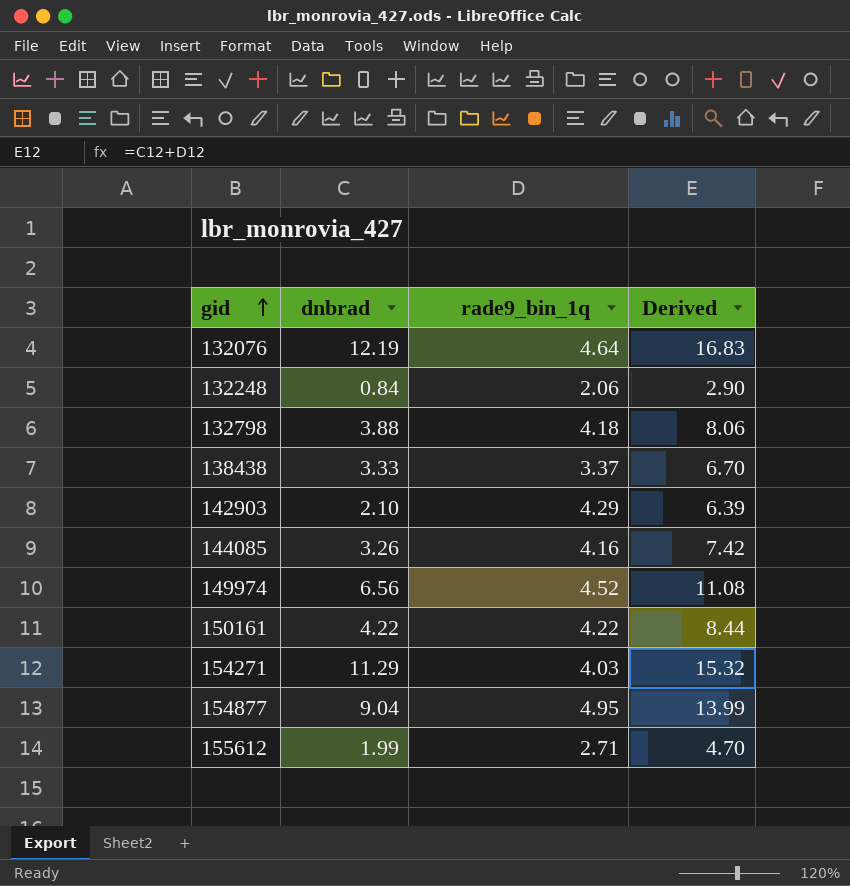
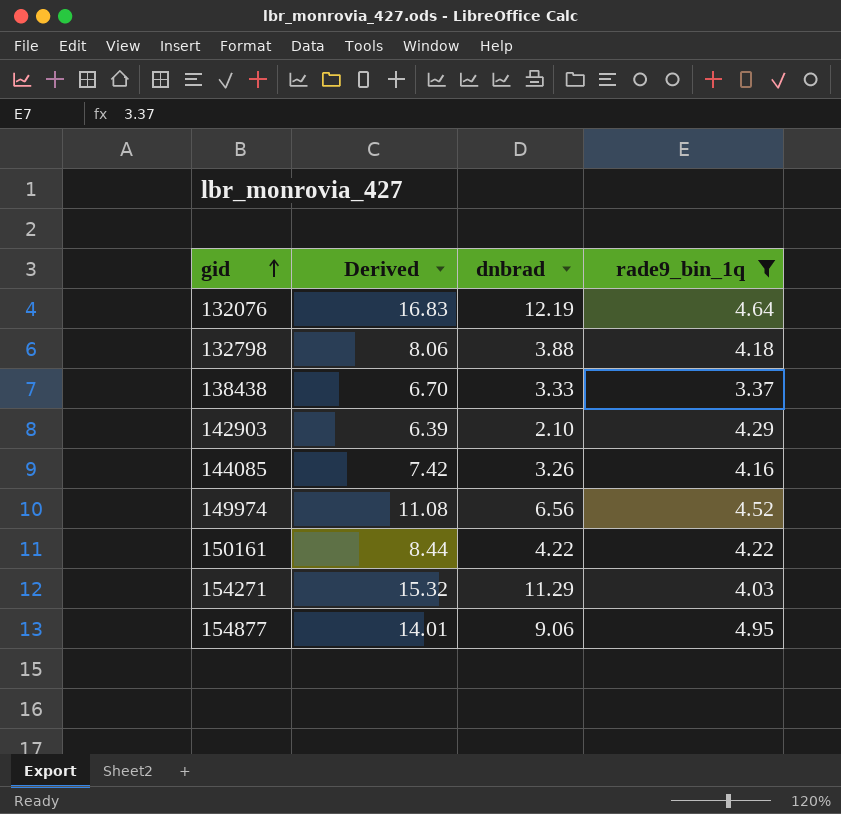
filter: none -> rade9_bin_1q >= 3.37
column Derived | position: 4 -> 2
154877 | Derived: 13.99 -> 14.01
154877 | dnbrad: 9.04 -> 9.06

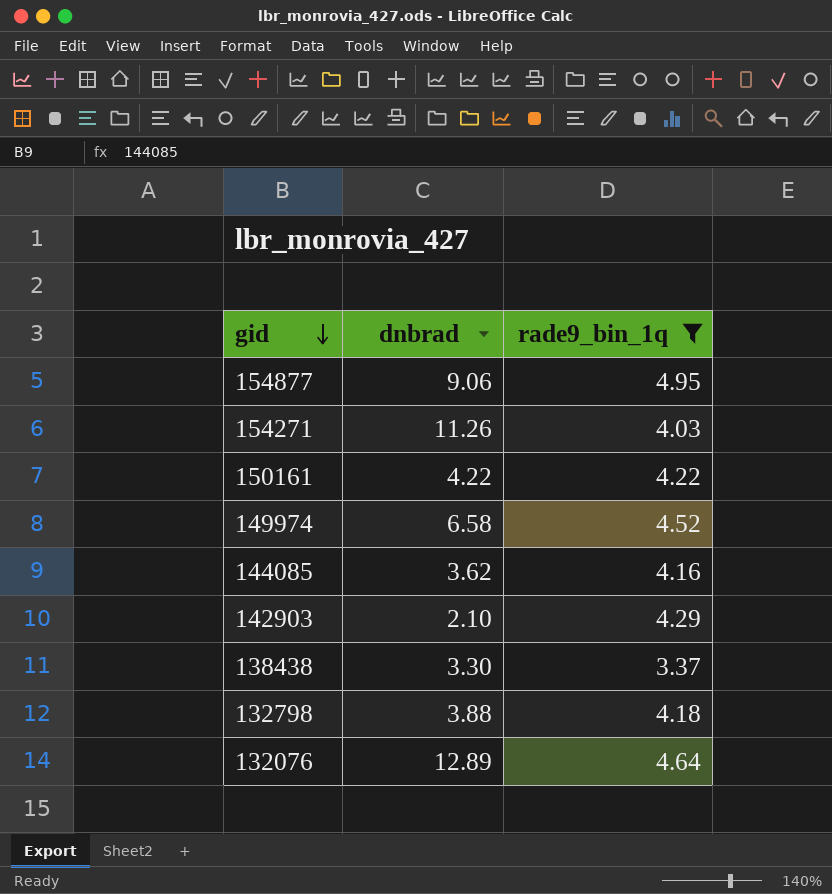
row order: gid ascending -> gid descending
column Derived | formula: [dnbrad] + [rade9_bin_1q] -> none
154271 | dnbrad: 11.29 -> 11.26
149974 | dnbrad: 6.56 -> 6.58
144085 | dnbrad: 3.26 -> 3.62
138438 | dnbrad: 3.33 -> 3.30
132076 | dnbrad: 12.19 -> 12.89

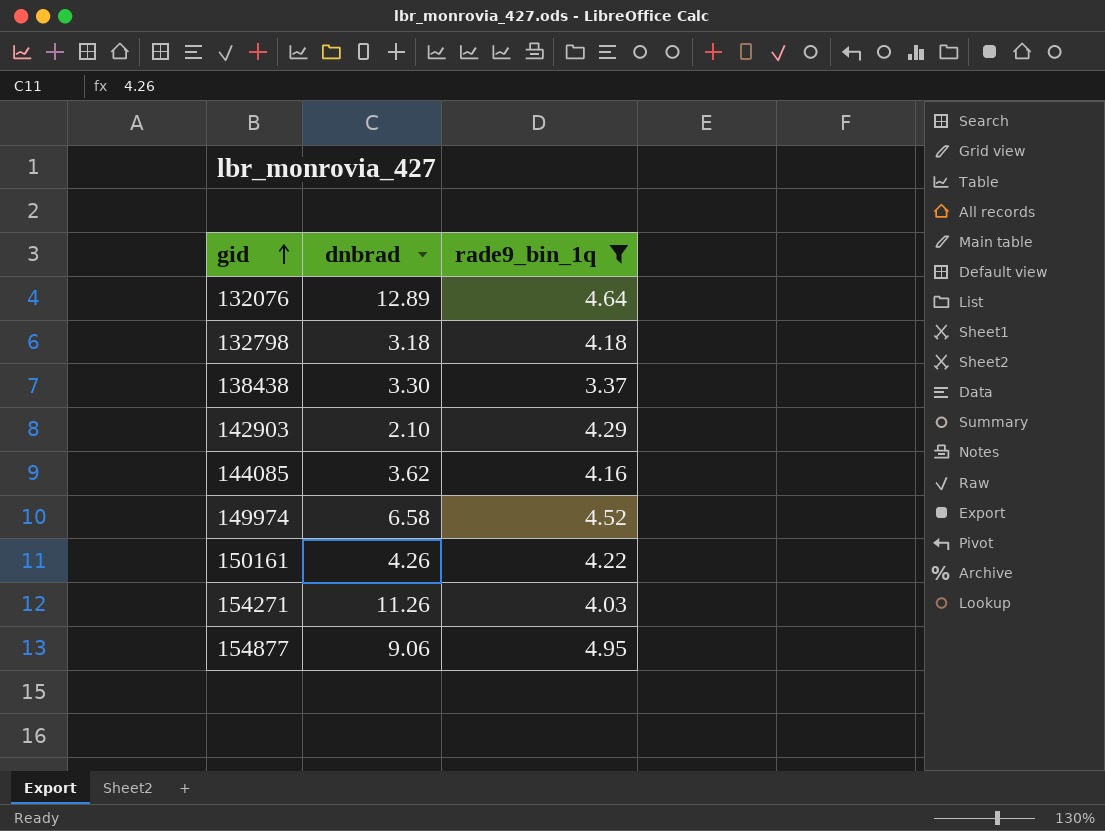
row order: gid descending -> gid ascending
132798 | dnbrad: 3.88 -> 3.18
150161 | dnbrad: 4.22 -> 4.26

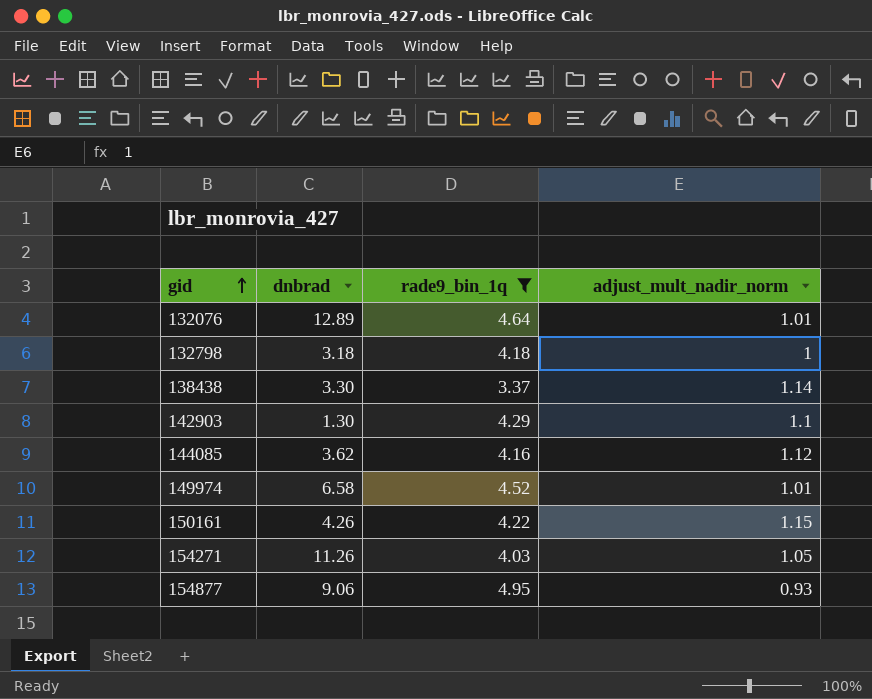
column adjust_mult_nadir_norm | position: none -> 4
142903 | dnbrad: 2.10 -> 1.30

